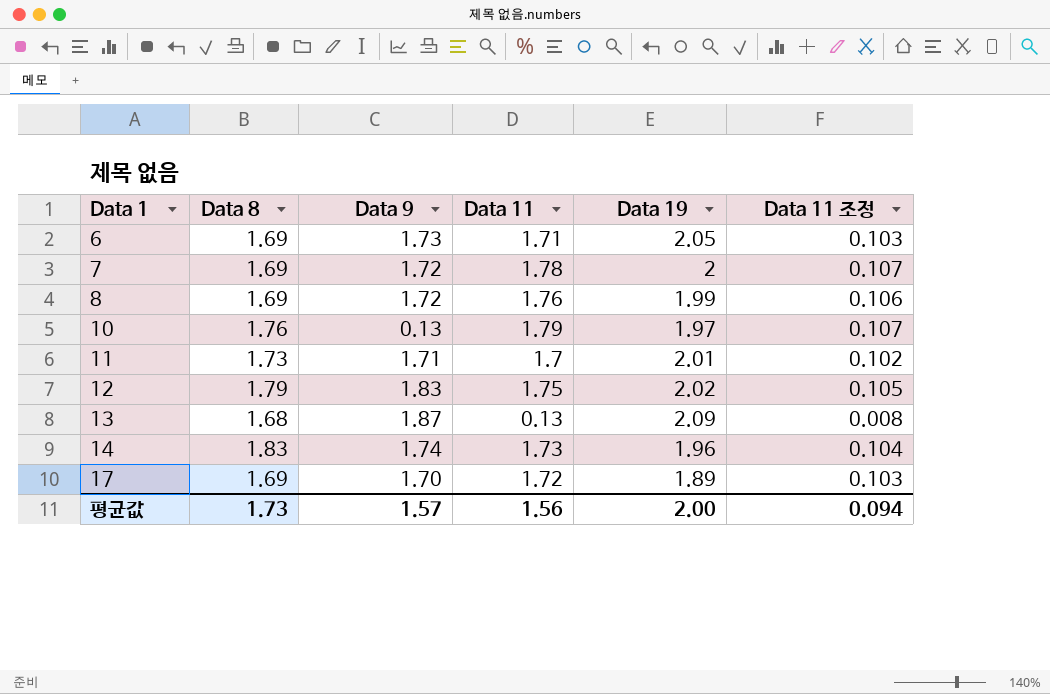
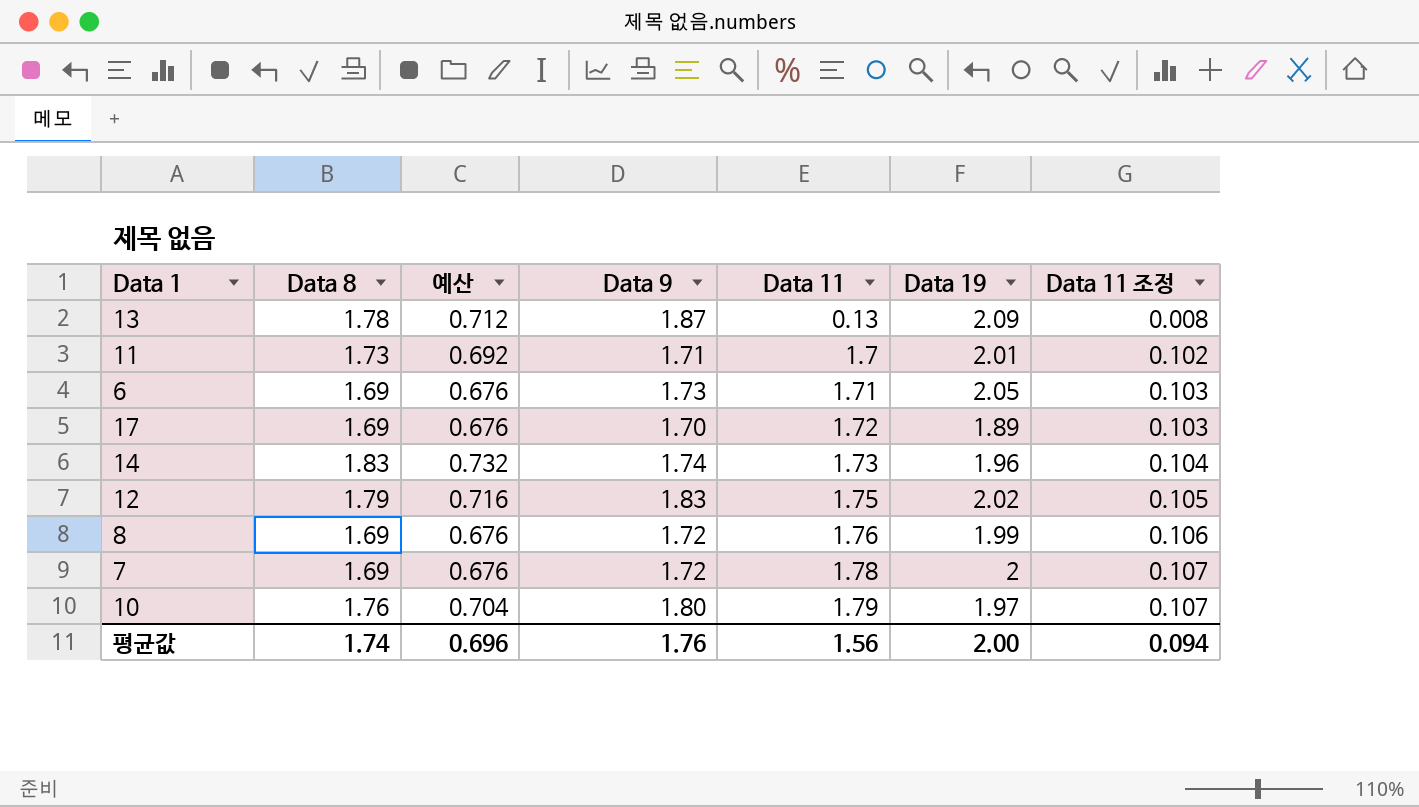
row order: Data 1 ascending -> Data 11 ascending
column 예산 | formula: none -> [Data 8] * 0.4
13 | Data 8: 1.68 -> 1.78
10 | Data 9: 0.13 -> 1.80
평균값 | Data 8: 1.73 -> 1.74
평균값 | Data 9: 1.57 -> 1.76

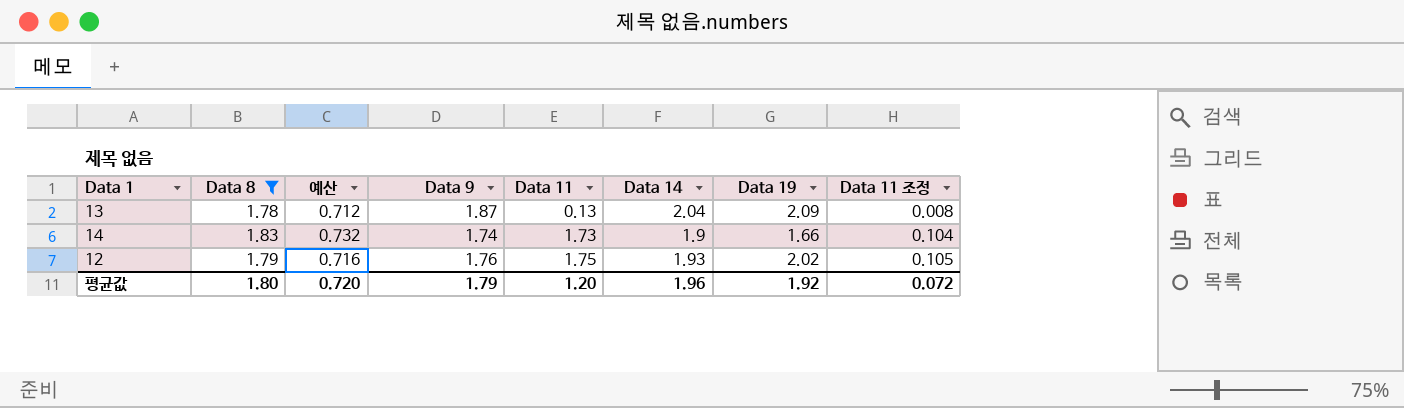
filter: none -> Data 8 >= 1.78
column Data 14 | position: none -> 6
14 | Data 19: 1.96 -> 1.66
12 | Data 9: 1.83 -> 1.76
평균값 | Data 8: 1.74 -> 1.80
평균값 | 예산: 0.696 -> 0.720
평균값 | Data 9: 1.76 -> 1.79
평균값 | Data 11: 1.56 -> 1.20
평균값 | Data 19: 2.00 -> 1.92
평균값 | Data 11 조정: 0.094 -> 0.072

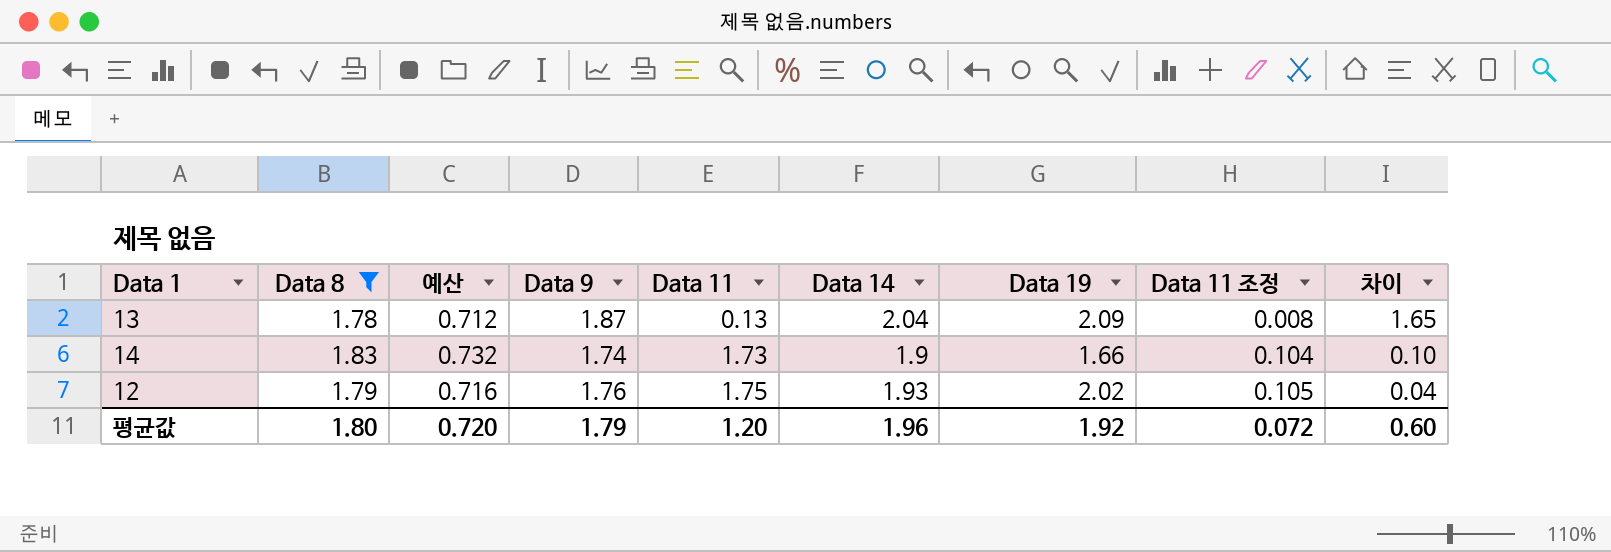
column 차이 | formula: none -> [Data 8] - [Data 11]

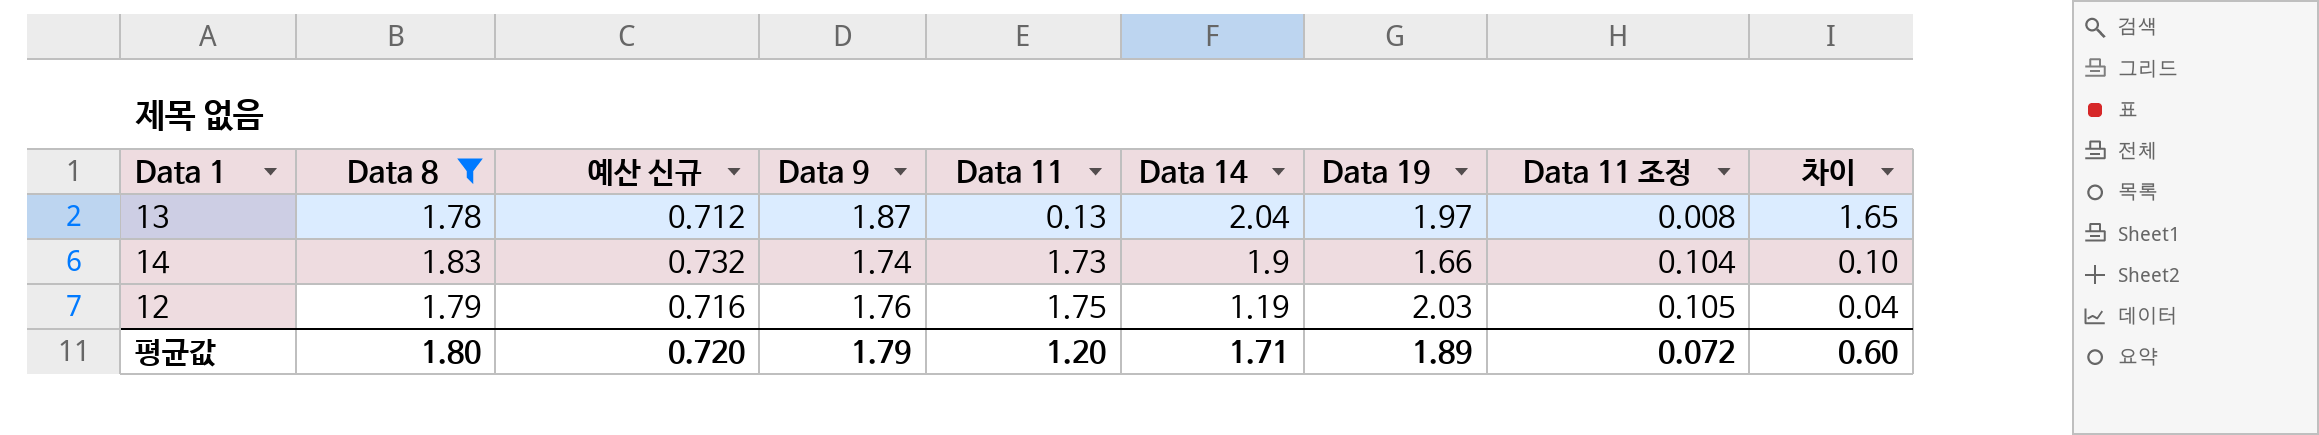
column name: 예산 -> 예산 신규
13 | Data 19: 2.09 -> 1.97
12 | Data 14: 1.93 -> 1.19
12 | Data 19: 2.02 -> 2.03
평균값 | Data 14: 1.96 -> 1.71
평균값 | Data 19: 1.92 -> 1.89

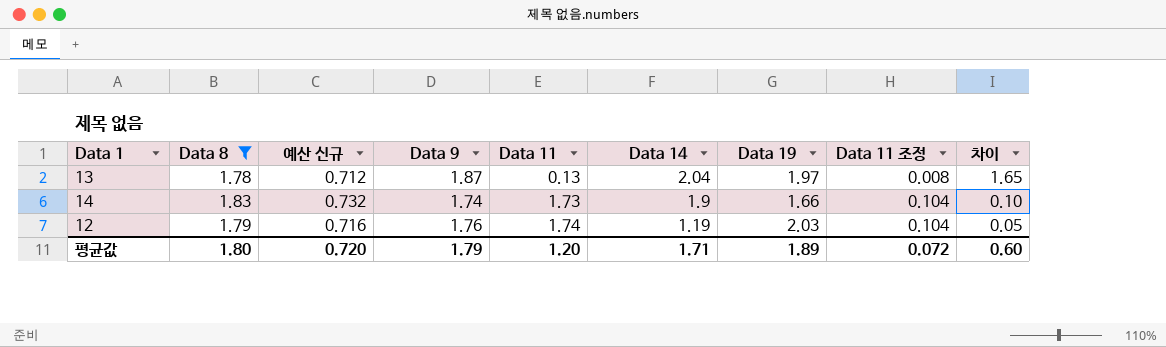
12 | Data 11: 1.75 -> 1.74
12 | Data 11 조정: 0.105 -> 0.104
12 | 차이: 0.04 -> 0.05

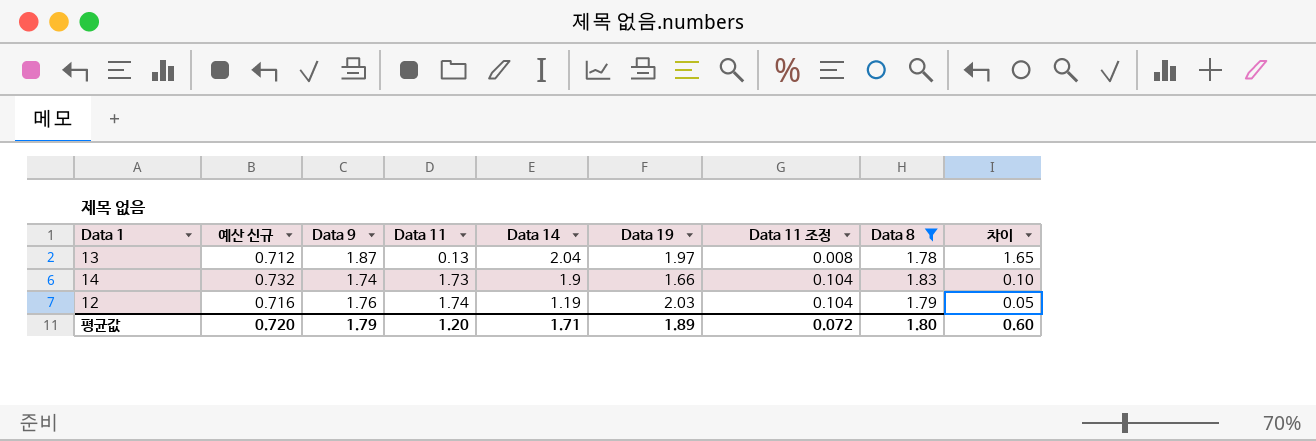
column Data 8 | position: 2 -> 8

